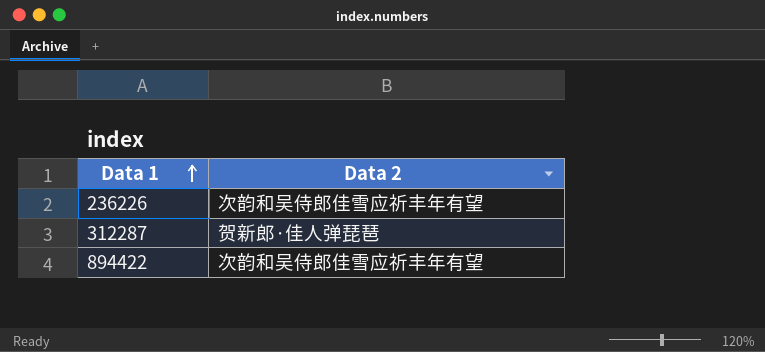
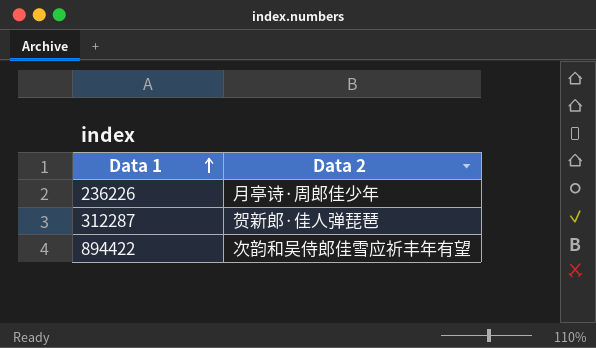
236226 | Data 2: 次韵和吴侍郎佳雪应祈丰年有望 -> 月亭诗·周郎佳少年

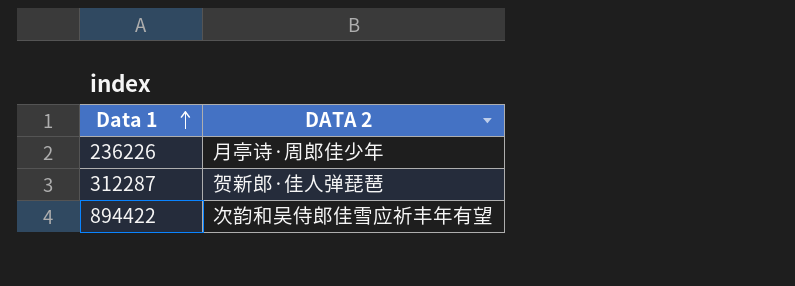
column name: Data 2 -> DATA 2

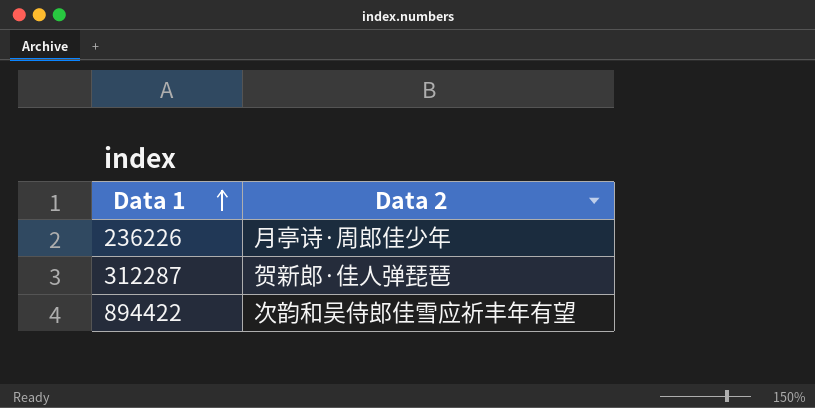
column name: DATA 2 -> Data 2

